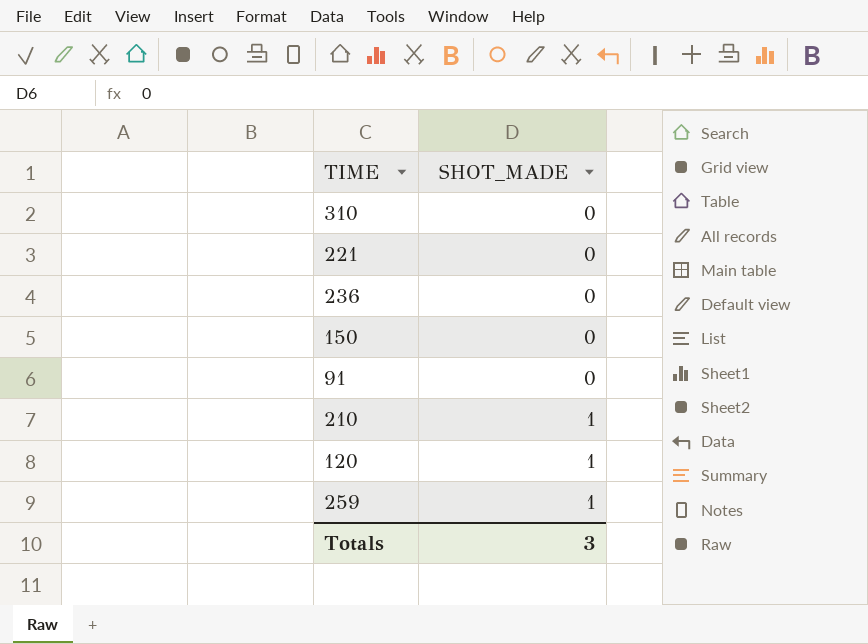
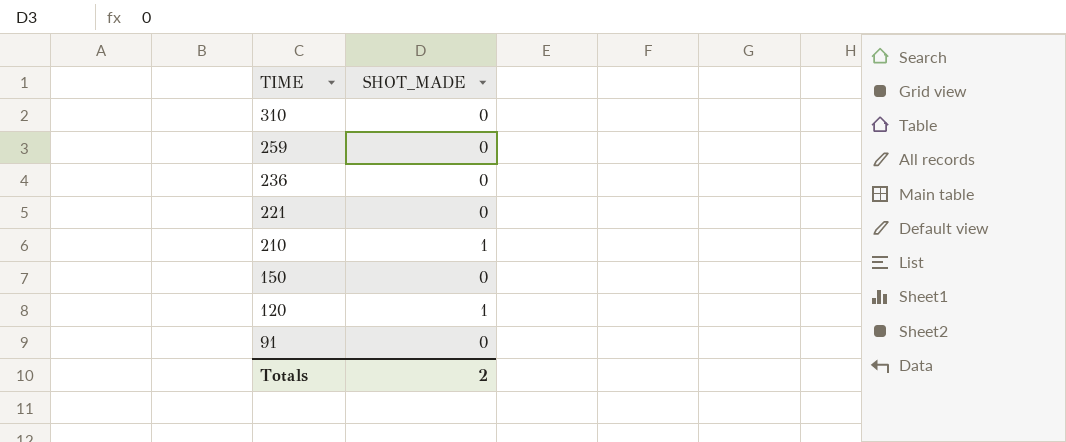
row order: SHOT_MADE ascending -> TIME descending
259 | SHOT_MADE: 1 -> 0
Totals | SHOT_MADE: 3 -> 2

